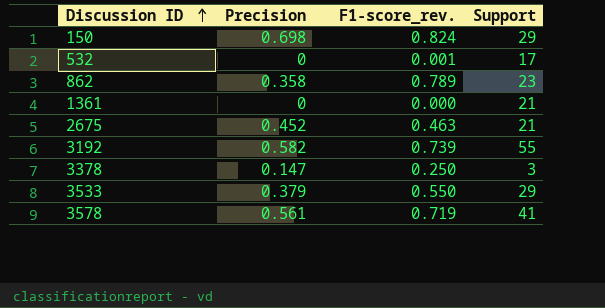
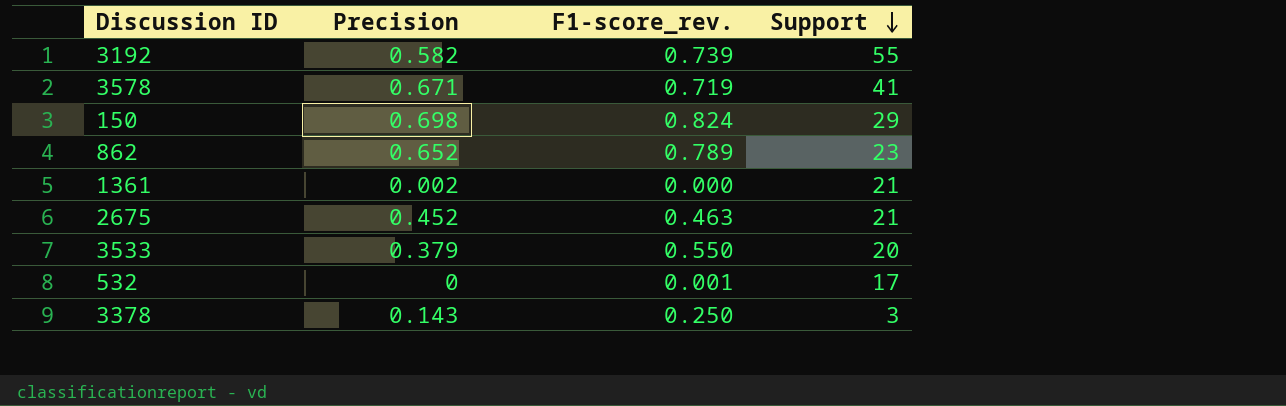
row order: Discussion ID ascending -> Support descending
3578 | Precision: 0.561 -> 0.671
862 | Precision: 0.358 -> 0.652
1361 | Precision: 0 -> 0.002
3533 | Support: 29 -> 20
3378 | Precision: 0.147 -> 0.143

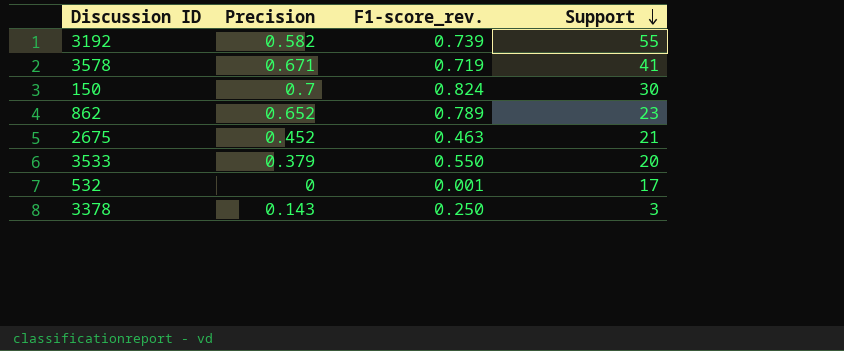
row 1361: 0.002 | 0.000 | 21 -> none
150 | Precision: 0.698 -> 0.7
150 | Support: 29 -> 30

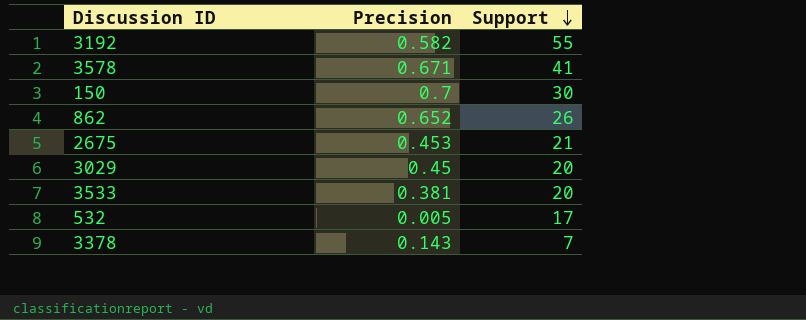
column F1-score_rev. | position: 3 -> none
862 | Support: 23 -> 26
2675 | Precision: 0.452 -> 0.453
row 3029: none -> 0.45 | 20
3533 | Precision: 0.379 -> 0.381
532 | Precision: 0 -> 0.005
3378 | Support: 3 -> 7

